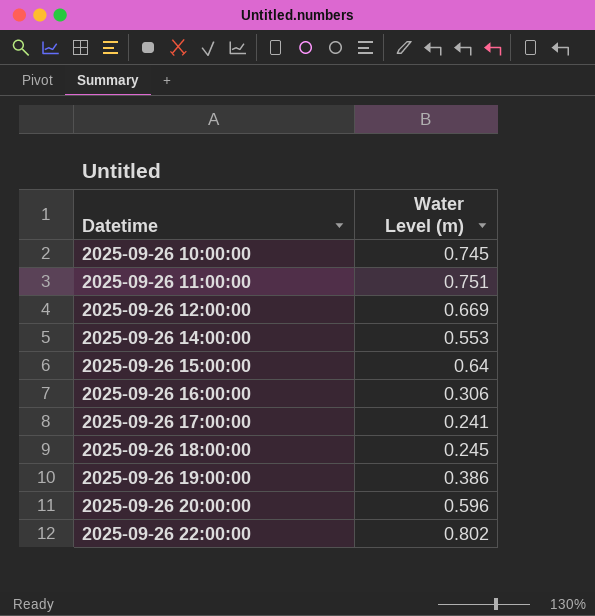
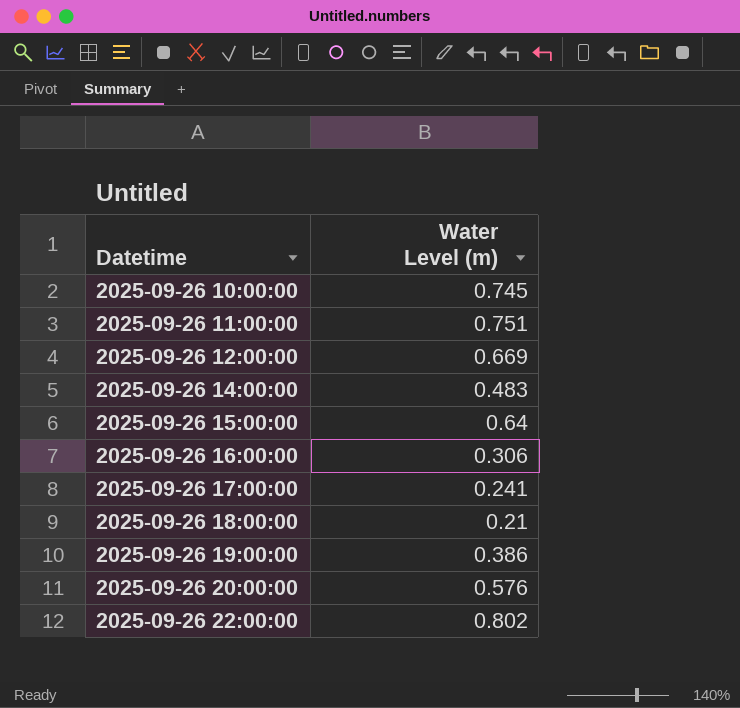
2025-09-26 14:00:00 | Water Level (m): 0.553 -> 0.483
2025-09-26 18:00:00 | Water Level (m): 0.245 -> 0.21
2025-09-26 20:00:00 | Water Level (m): 0.596 -> 0.576

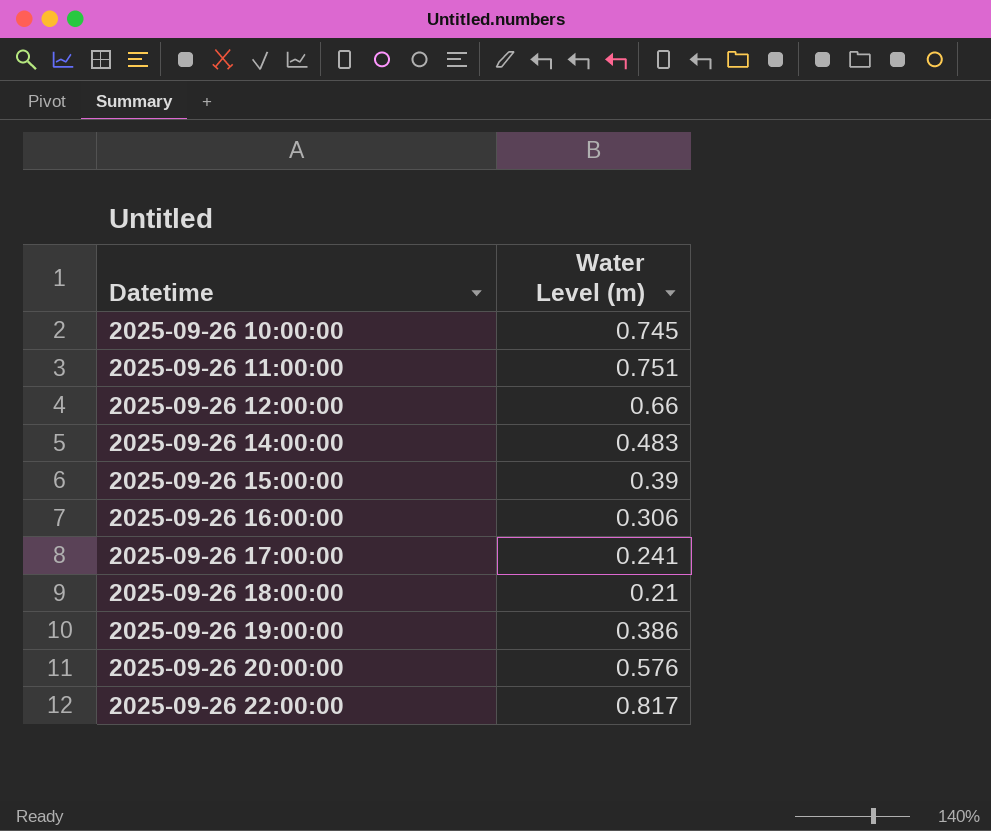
2025-09-26 12:00:00 | Water Level (m): 0.669 -> 0.66
2025-09-26 15:00:00 | Water Level (m): 0.64 -> 0.39
2025-09-26 22:00:00 | Water Level (m): 0.802 -> 0.817

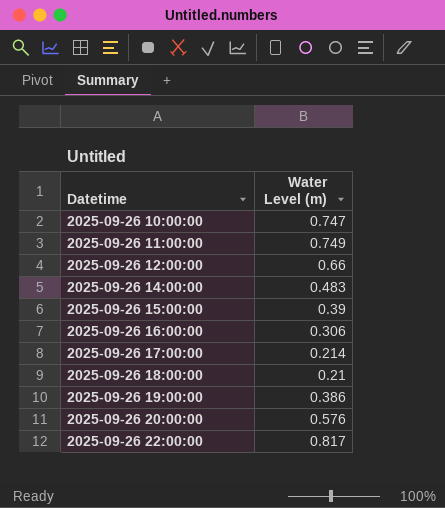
2025-09-26 10:00:00 | Water Level (m): 0.745 -> 0.747
2025-09-26 11:00:00 | Water Level (m): 0.751 -> 0.749
2025-09-26 17:00:00 | Water Level (m): 0.241 -> 0.214

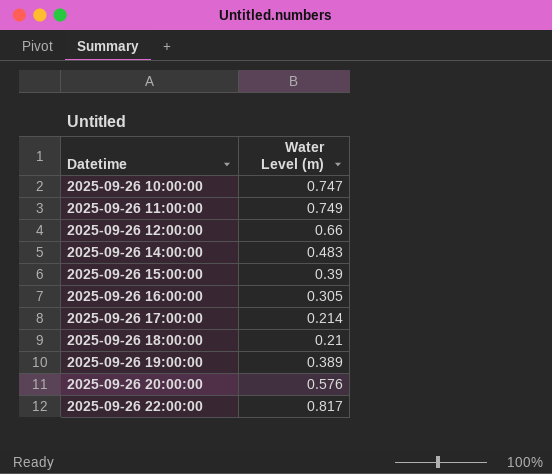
2025-09-26 16:00:00 | Water Level (m): 0.306 -> 0.305
2025-09-26 19:00:00 | Water Level (m): 0.386 -> 0.389

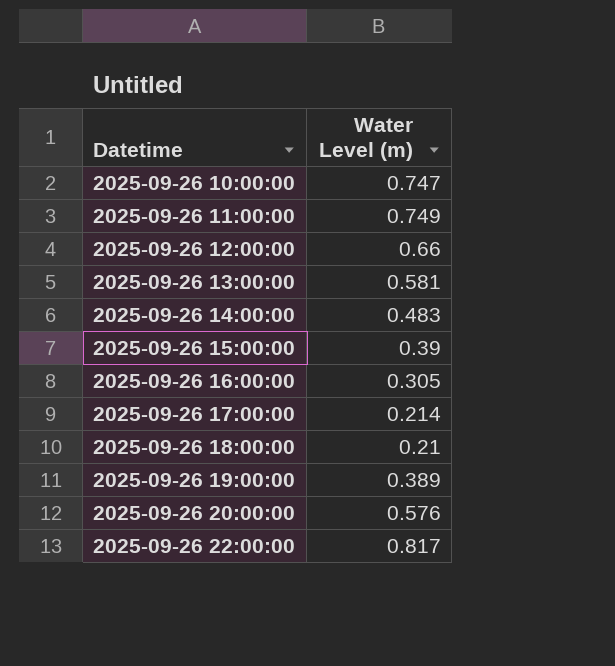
row 2025-09-26 13:00:00: none -> 0.581

